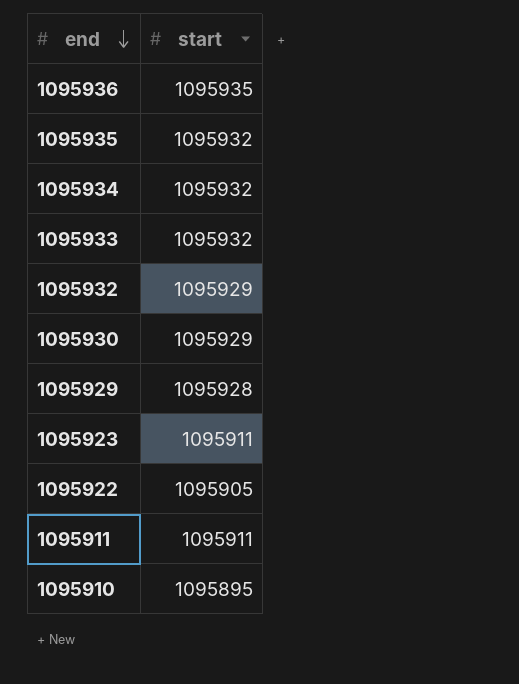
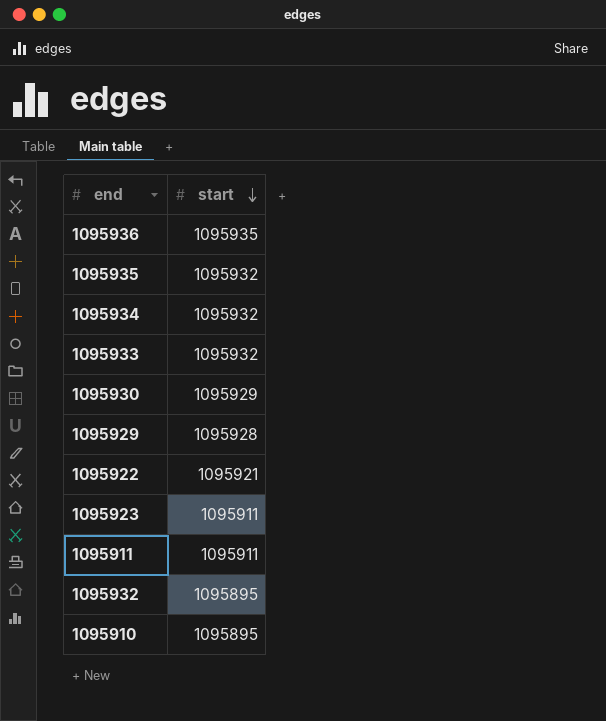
row order: end descending -> start descending
1095922 | start: 1095905 -> 1095921
1095932 | start: 1095929 -> 1095895

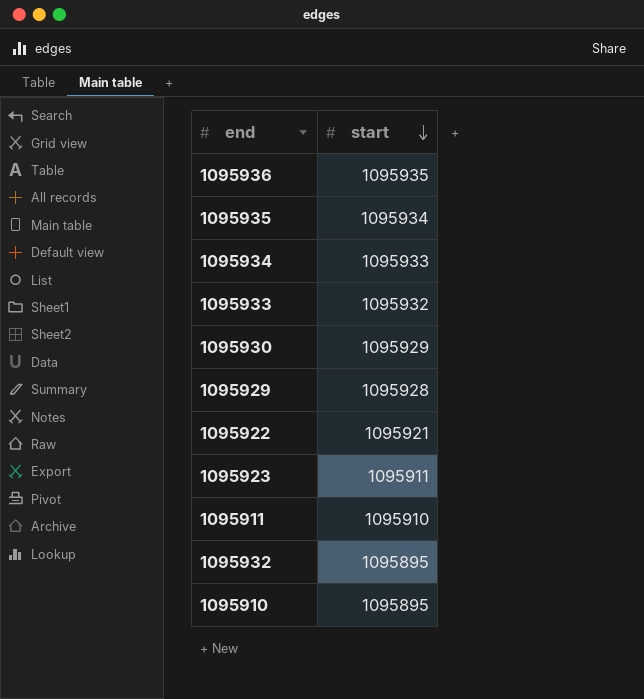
1095935 | start: 1095932 -> 1095934
1095934 | start: 1095932 -> 1095933
1095911 | start: 1095911 -> 1095910

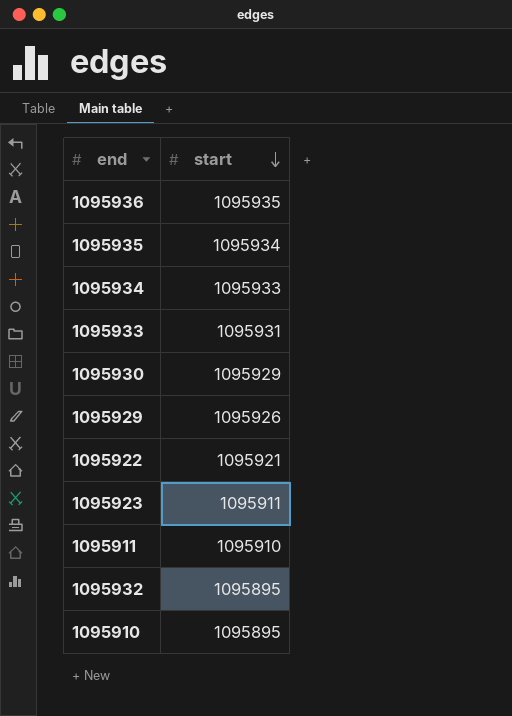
1095933 | start: 1095932 -> 1095931
1095929 | start: 1095928 -> 1095926

